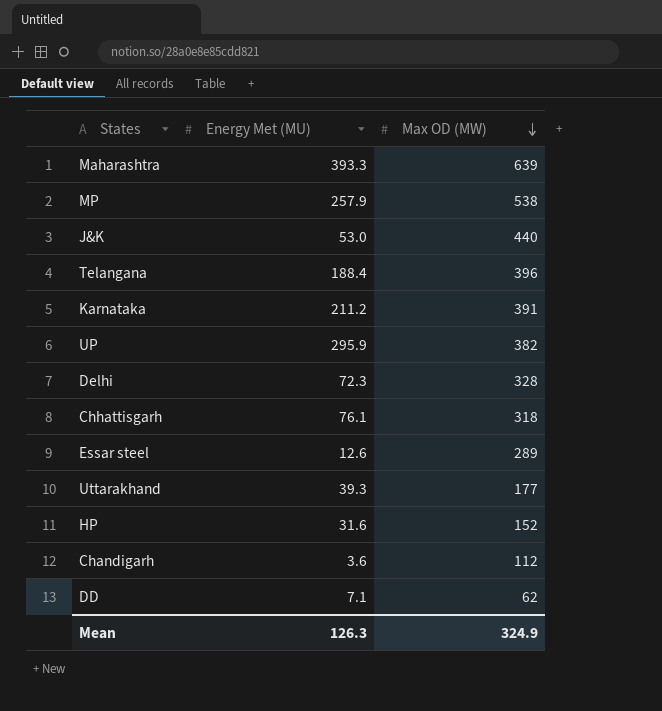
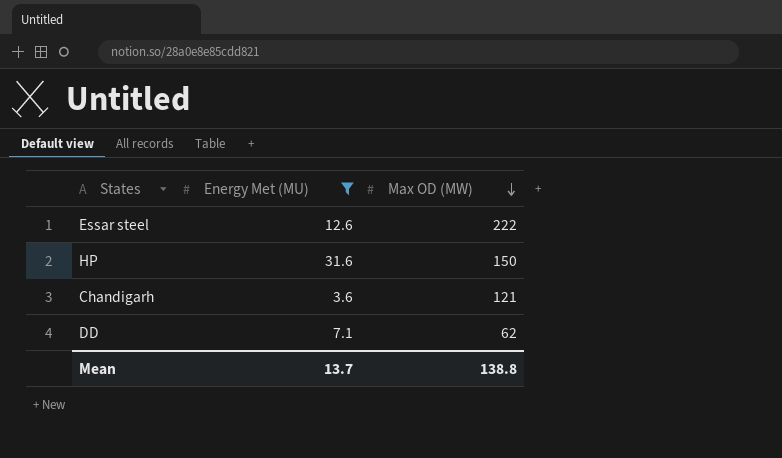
filter: none -> Energy Met (MU) <= 31.6
Essar steel | Max OD (MW): 289 -> 222
HP | Max OD (MW): 152 -> 150
Chandigarh | Max OD (MW): 112 -> 121
Mean | Energy Met (MU): 126.3 -> 13.7
Mean | Max OD (MW): 324.9 -> 138.8

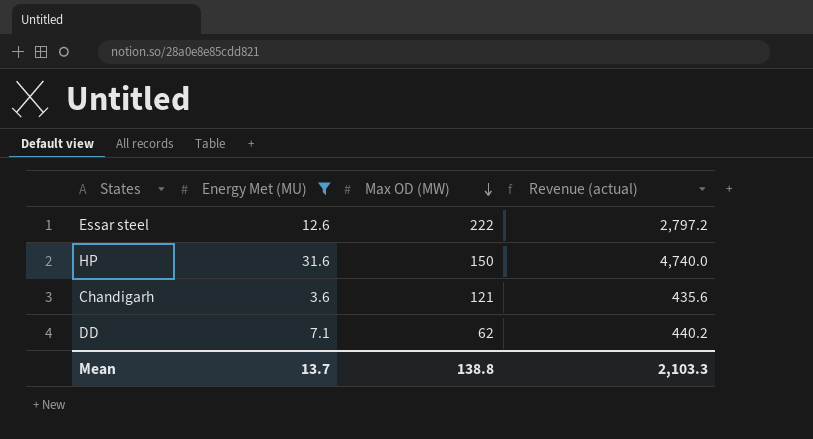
column Revenue (actual) | formula: none -> [Energy Met (MU)] * [Max OD (MW)]

